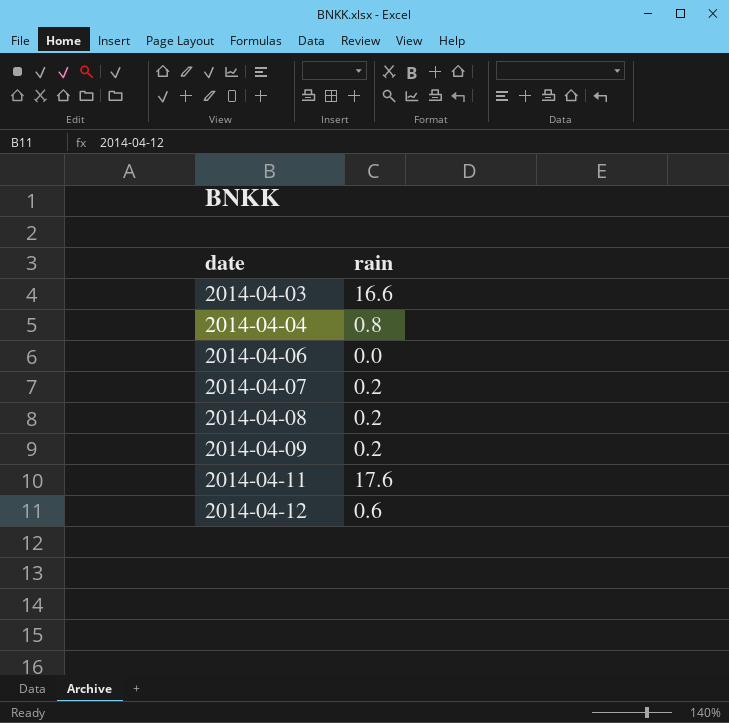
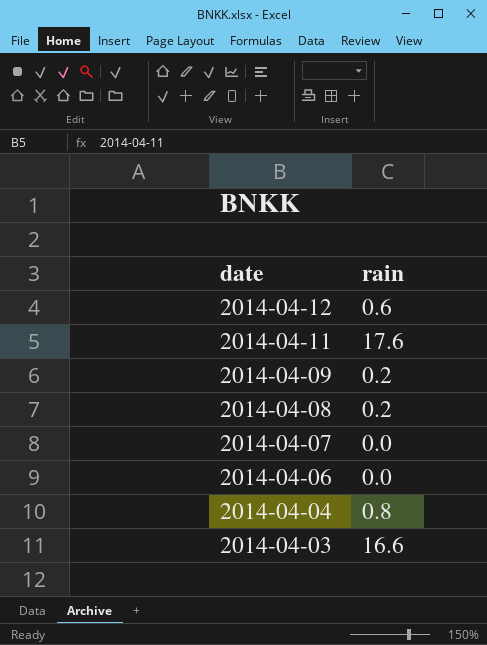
row order: date ascending -> date descending
2014-04-07 | rain: 0.2 -> 0.0

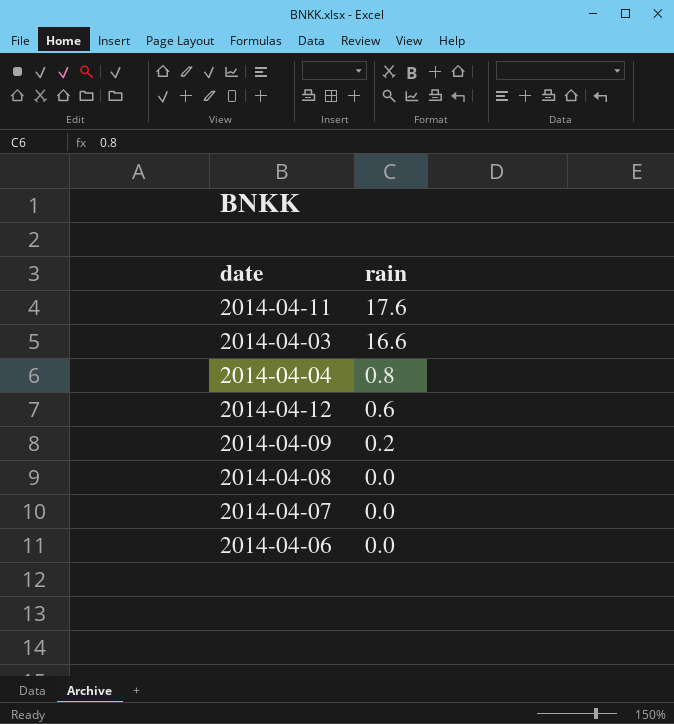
row order: date descending -> rain descending
2014-04-08 | rain: 0.2 -> 0.0

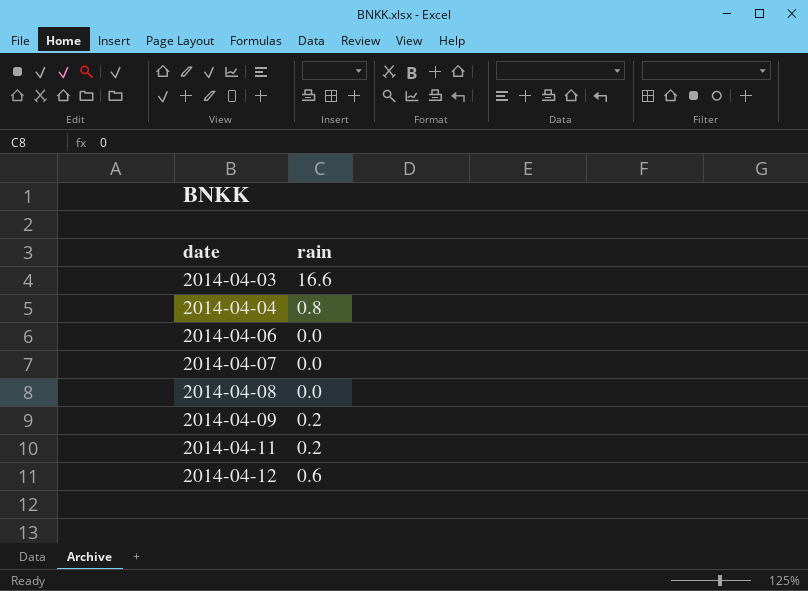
row order: rain descending -> date ascending
2014-04-11 | rain: 17.6 -> 0.2

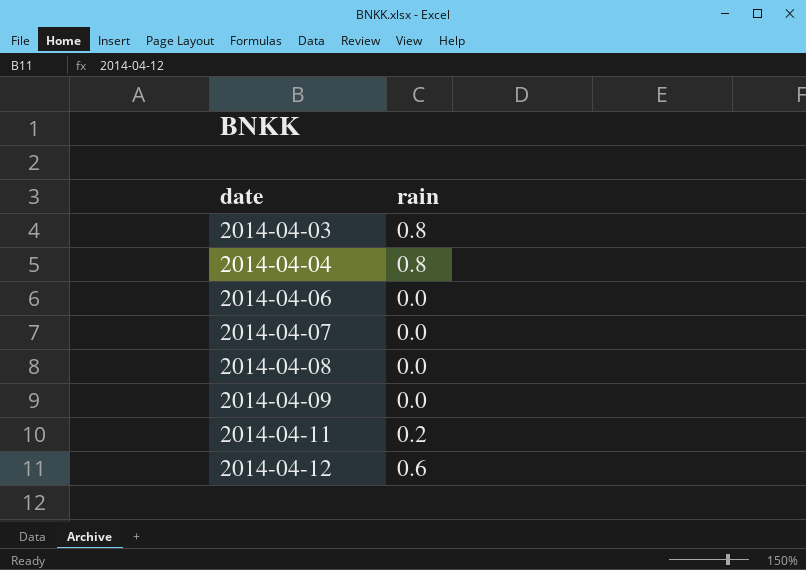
2014-04-03 | rain: 16.6 -> 0.8
2014-04-09 | rain: 0.2 -> 0.0

